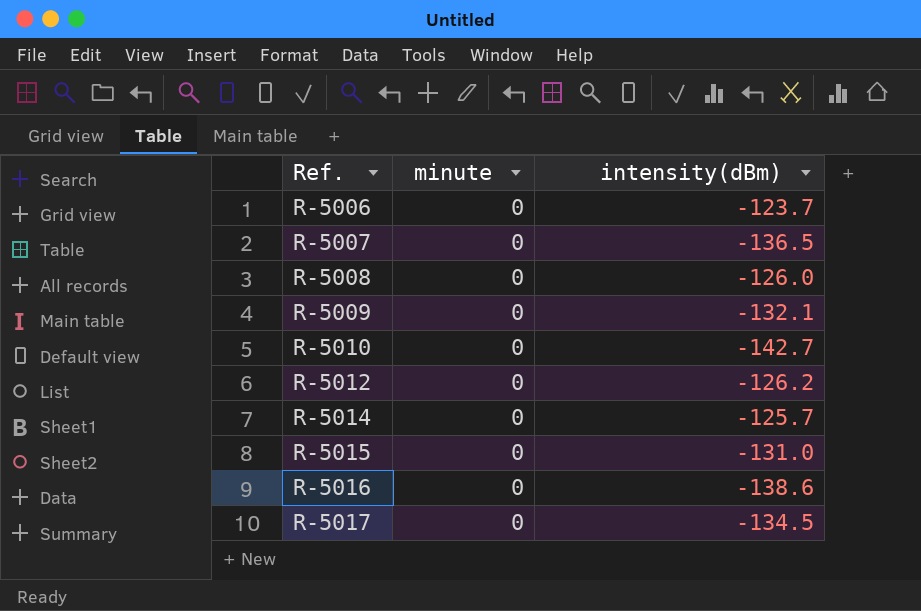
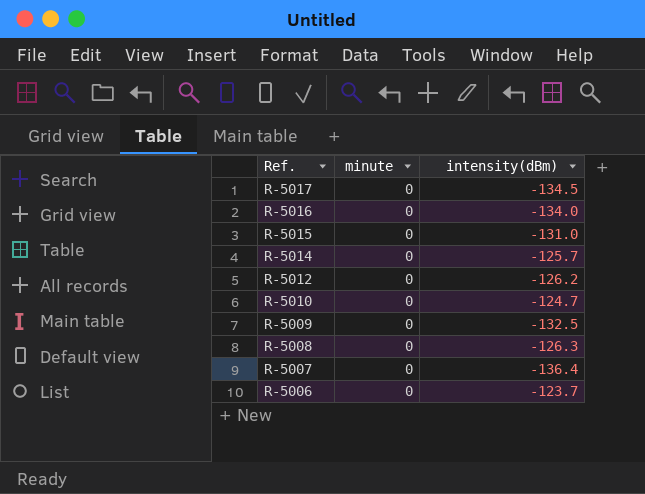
row order: Ref. ascending -> Ref. descending
R-5016 | intensity(dBm): -138.6 -> -134.0
R-5010 | intensity(dBm): -142.7 -> -124.7
R-5009 | intensity(dBm): -132.1 -> -132.5
R-5008 | intensity(dBm): -126.0 -> -126.3
R-5007 | intensity(dBm): -136.5 -> -136.4

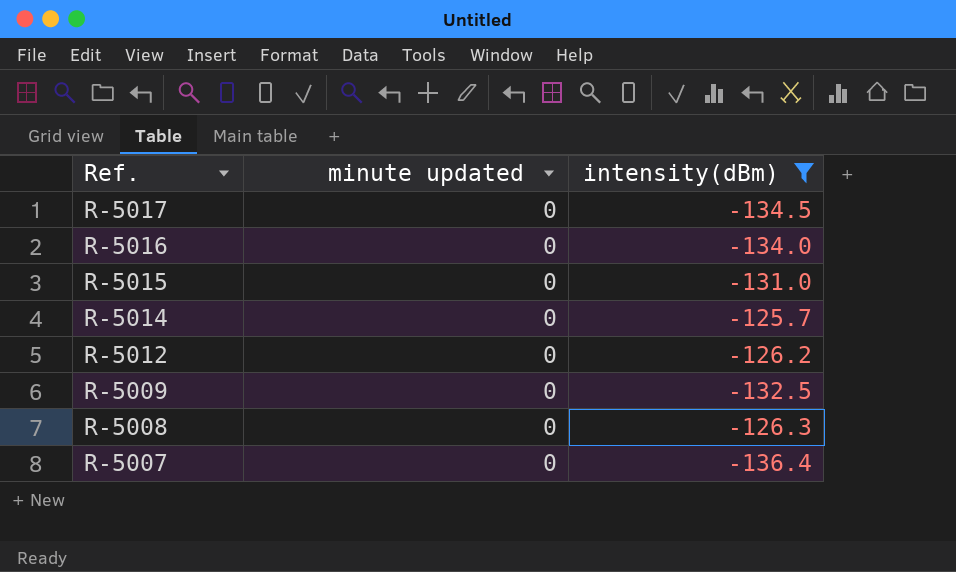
filter: none -> intensity(dBm) <= -125.7
column name: minute -> minute updated

